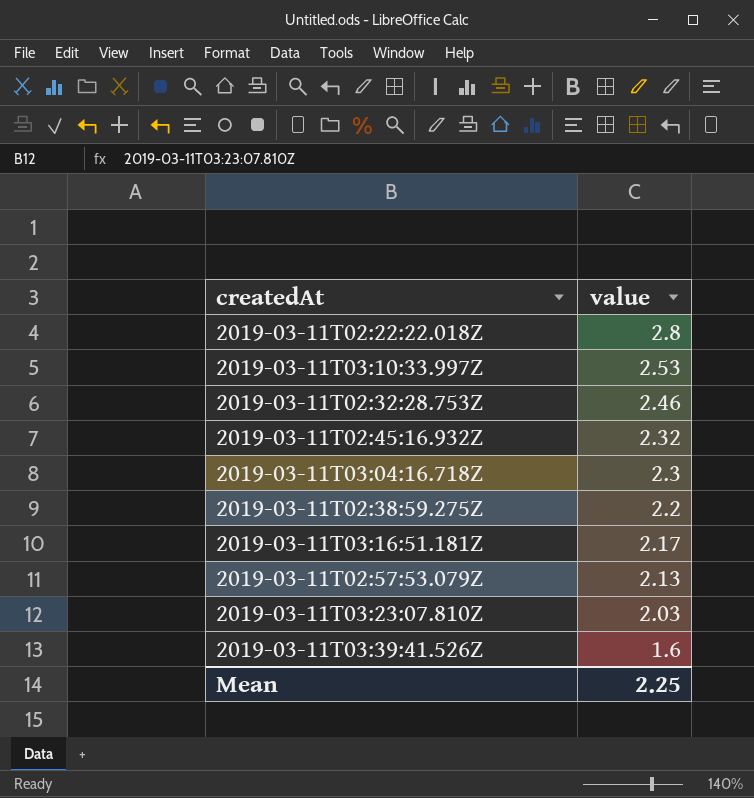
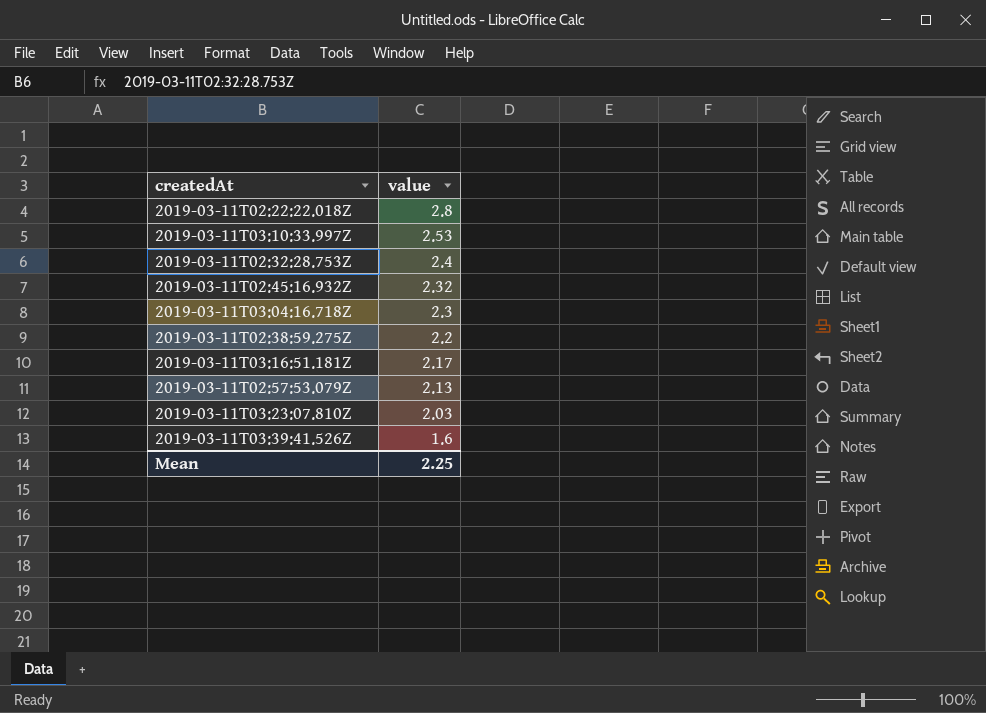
2019-03-11T02:32:28.753Z | value: 2.46 -> 2.4

